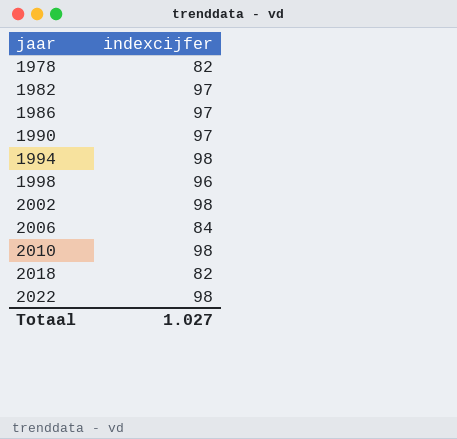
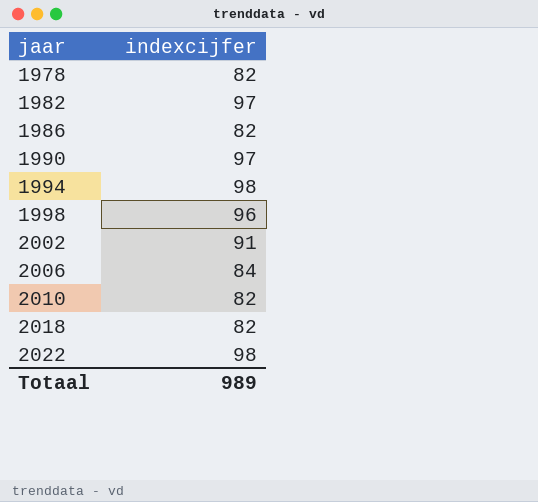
1986 | indexcijfer: 97 -> 82
2002 | indexcijfer: 98 -> 91
2010 | indexcijfer: 98 -> 82
Totaal | indexcijfer: 1.027 -> 989

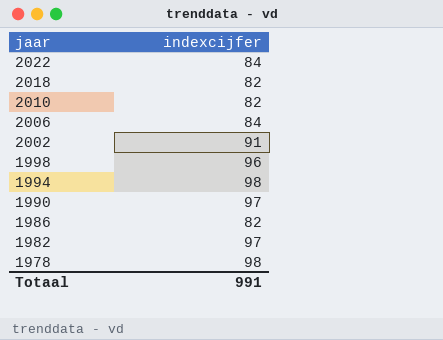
row order: jaar ascending -> jaar descending
2022 | indexcijfer: 98 -> 84
1978 | indexcijfer: 82 -> 98
Totaal | indexcijfer: 989 -> 991

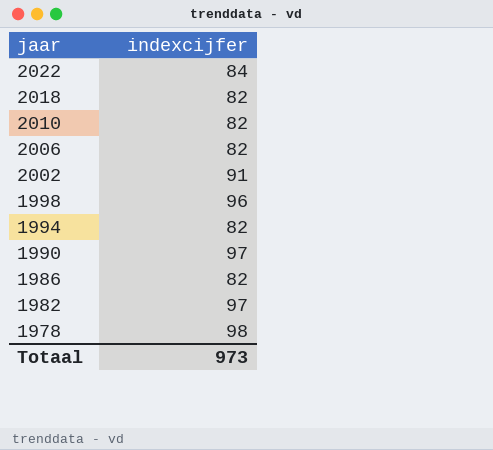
2006 | indexcijfer: 84 -> 82
1994 | indexcijfer: 98 -> 82
Totaal | indexcijfer: 991 -> 973

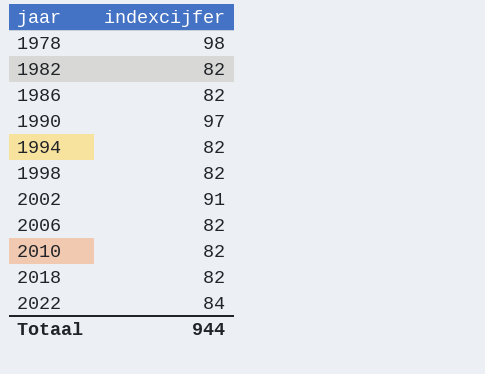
row order: jaar descending -> jaar ascending
1982 | indexcijfer: 97 -> 82
1998 | indexcijfer: 96 -> 82
Totaal | indexcijfer: 973 -> 944

